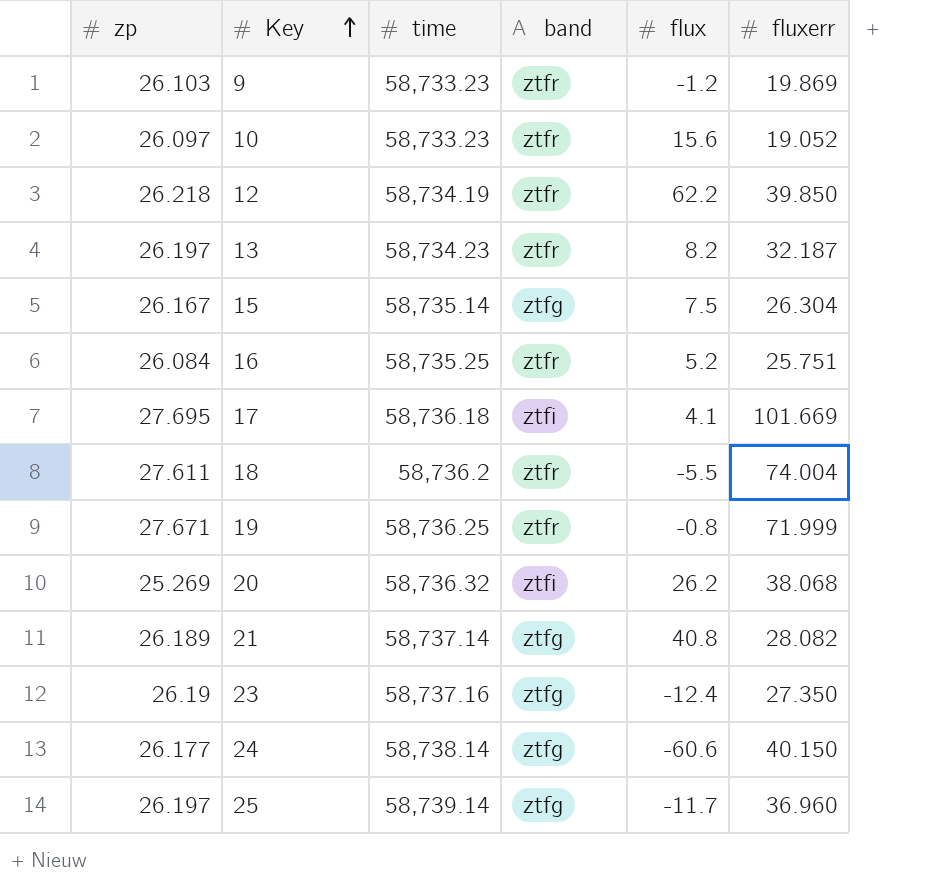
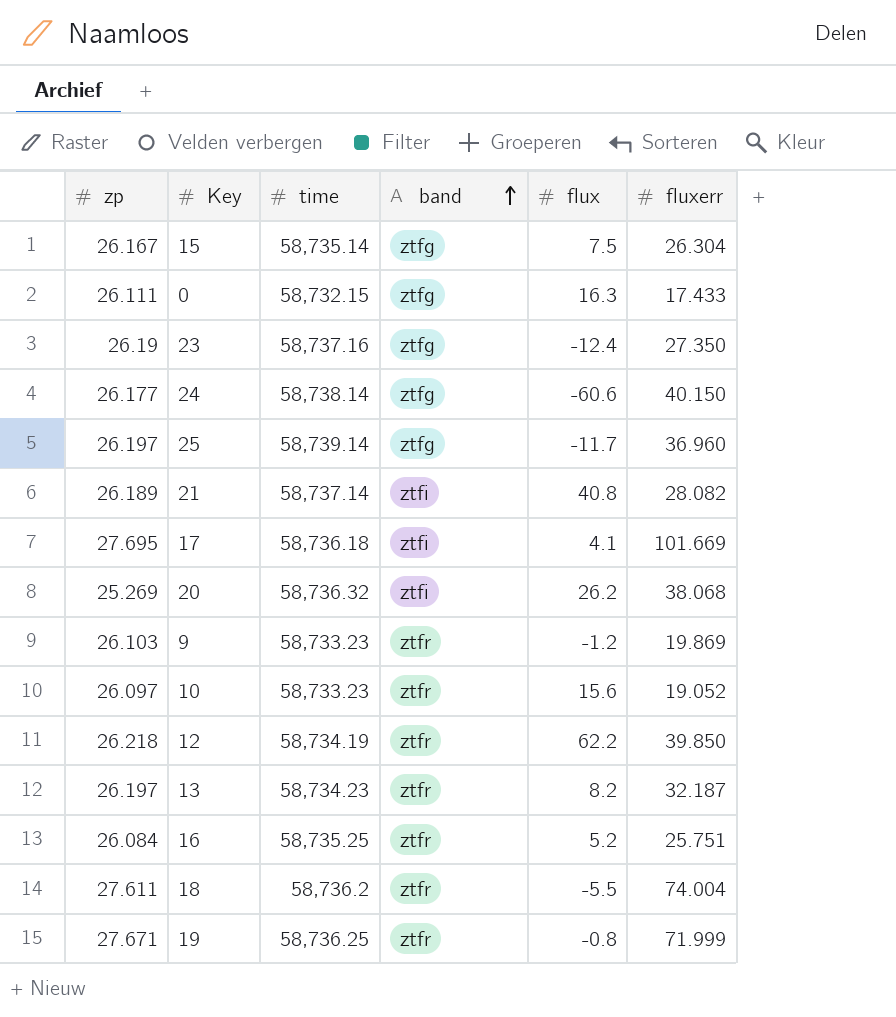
row order: Key ascending -> band ascending
row 0: none -> 26.111 | 58,732.15 | ztfg | 16.3 | 17.433
21 | band: ztfg -> ztfi

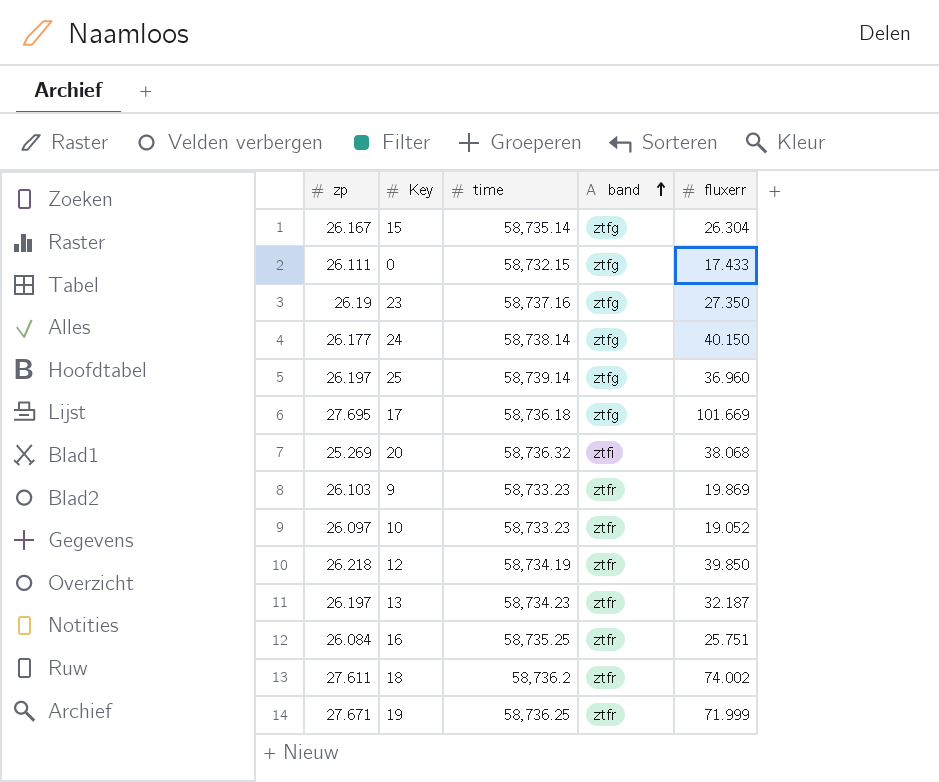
column flux | position: 5 -> none
row 21: 26.189 | 58,737.14 | ztfi | 40.8 | 28.082 -> none
17 | band: ztfi -> ztfg
18 | fluxerr: 74.004 -> 74.002

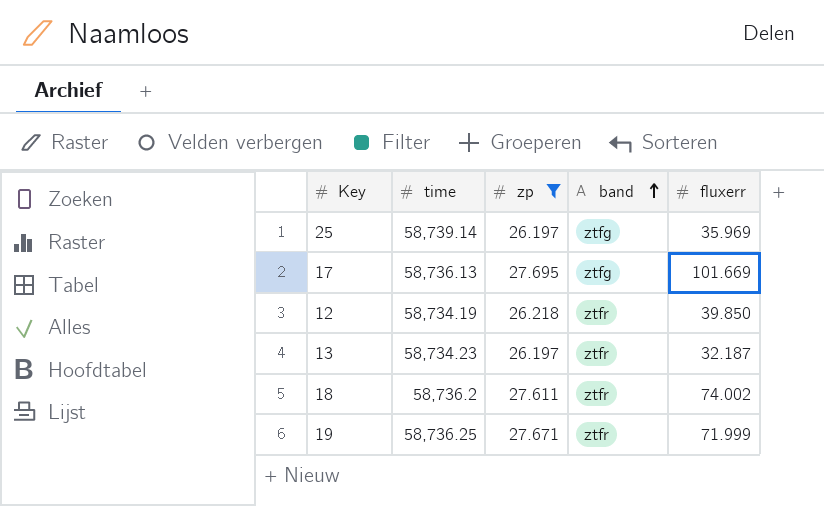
filter: none -> zp >= 26.197
column zp | position: 1 -> 3
25 | fluxerr: 36.960 -> 35.969
17 | time: 58,736.18 -> 58,736.13

